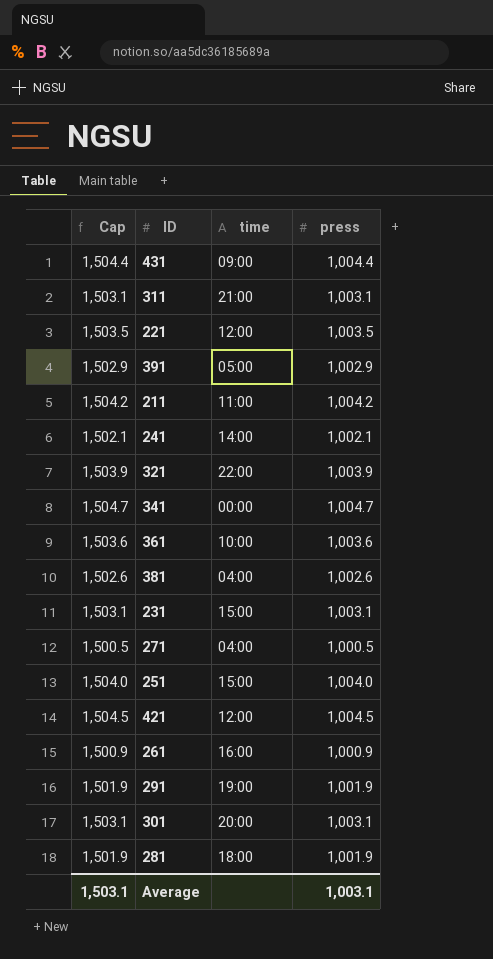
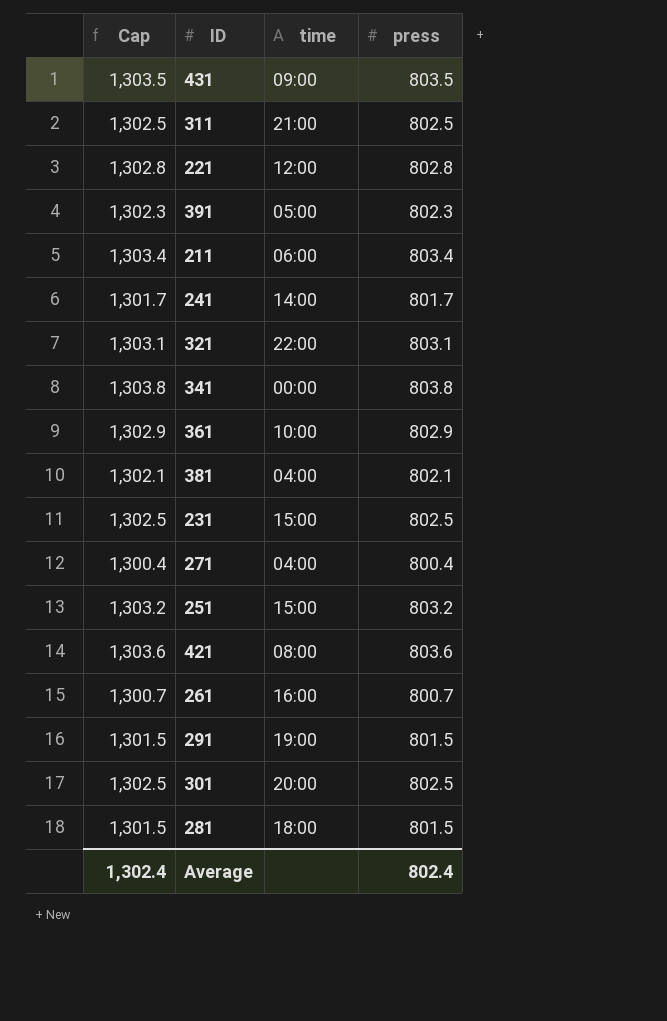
431 | Cap: 1,504.4 -> 1,303.5
431 | press: 1,004.4 -> 803.5
311 | Cap: 1,503.1 -> 1,302.5
311 | press: 1,003.1 -> 802.5
221 | Cap: 1,503.5 -> 1,302.8
221 | press: 1,003.5 -> 802.8
391 | Cap: 1,502.9 -> 1,302.3
391 | press: 1,002.9 -> 802.3
211 | Cap: 1,504.2 -> 1,303.4
211 | time: 11:00 -> 06:00
211 | press: 1,004.2 -> 803.4
241 | Cap: 1,502.1 -> 1,301.7
241 | press: 1,002.1 -> 801.7
321 | Cap: 1,503.9 -> 1,303.1
321 | press: 1,003.9 -> 803.1
341 | Cap: 1,504.7 -> 1,303.8
341 | press: 1,004.7 -> 803.8
361 | Cap: 1,503.6 -> 1,302.9
361 | press: 1,003.6 -> 802.9
381 | Cap: 1,502.6 -> 1,302.1
381 | press: 1,002.6 -> 802.1
231 | Cap: 1,503.1 -> 1,302.5
231 | press: 1,003.1 -> 802.5
271 | Cap: 1,500.5 -> 1,300.4
271 | press: 1,000.5 -> 800.4
251 | Cap: 1,504.0 -> 1,303.2
251 | press: 1,004.0 -> 803.2
421 | Cap: 1,504.5 -> 1,303.6
421 | time: 12:00 -> 08:00
421 | press: 1,004.5 -> 803.6
261 | Cap: 1,500.9 -> 1,300.7
261 | press: 1,000.9 -> 800.7
291 | Cap: 1,501.9 -> 1,301.5
291 | press: 1,001.9 -> 801.5
301 | Cap: 1,503.1 -> 1,302.5
301 | press: 1,003.1 -> 802.5
281 | Cap: 1,501.9 -> 1,301.5
281 | press: 1,001.9 -> 801.5
Average | Cap: 1,503.1 -> 1,302.4
Average | press: 1,003.1 -> 802.4

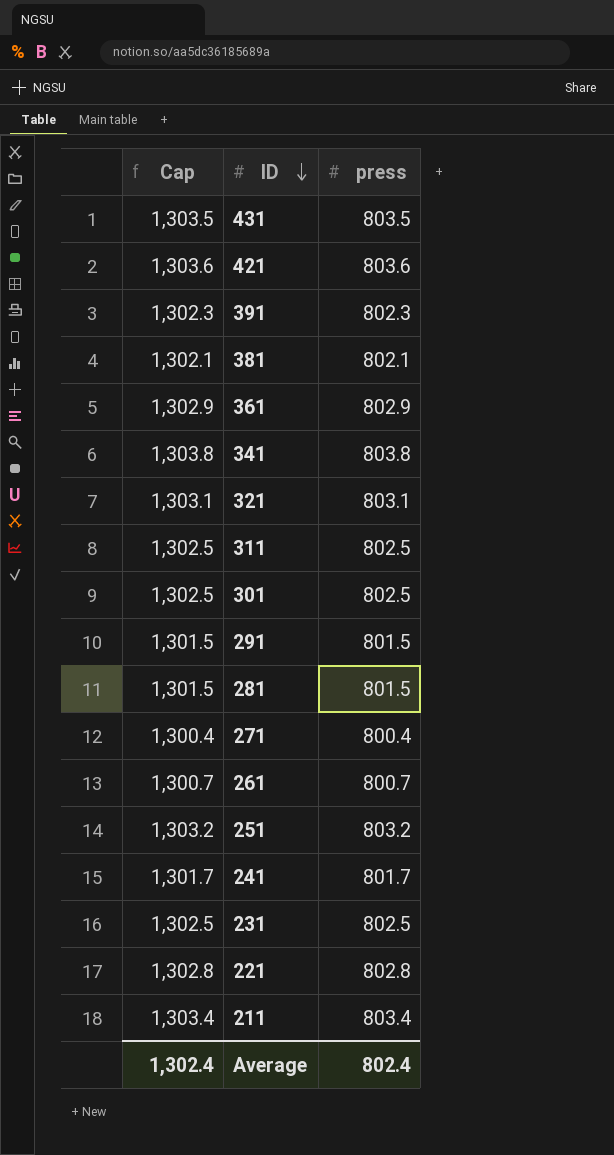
row order: none -> ID descending
column time | position: 3 -> none

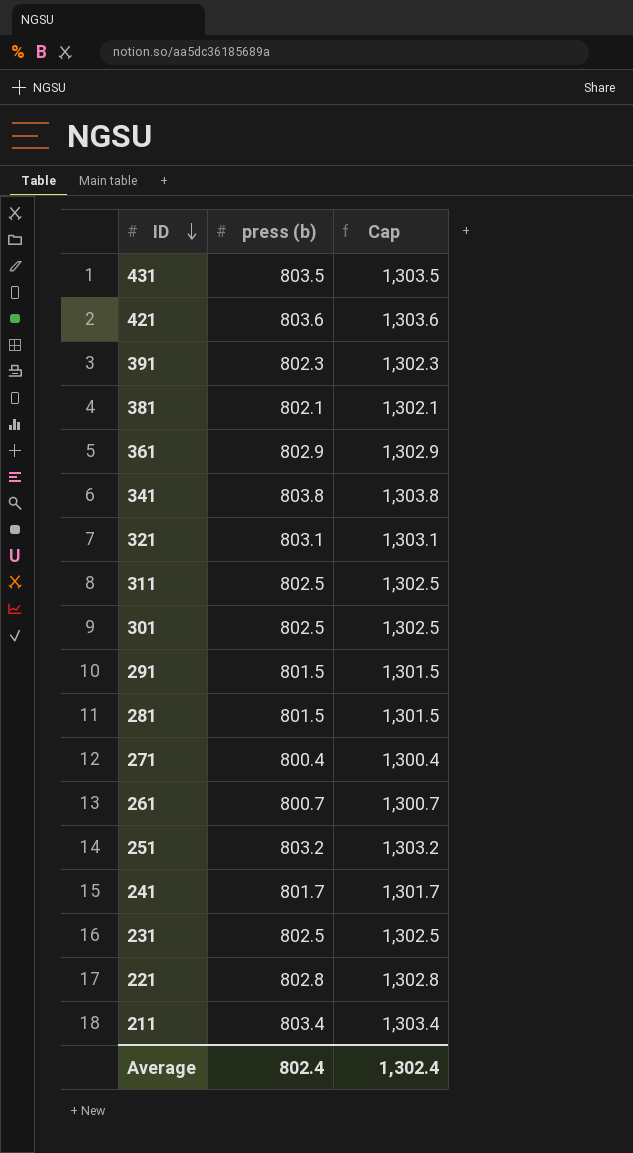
column name: press -> press (b)
column Cap | position: 1 -> 3

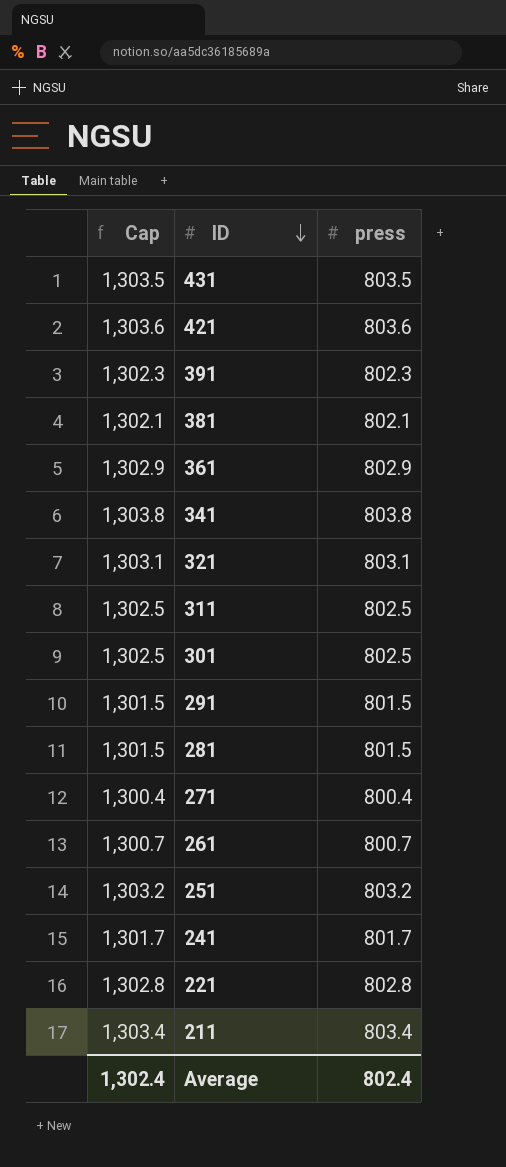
column Cap | position: 3 -> 1
column name: press (b) -> press
row 231: 802.5 | 1,302.5 -> none

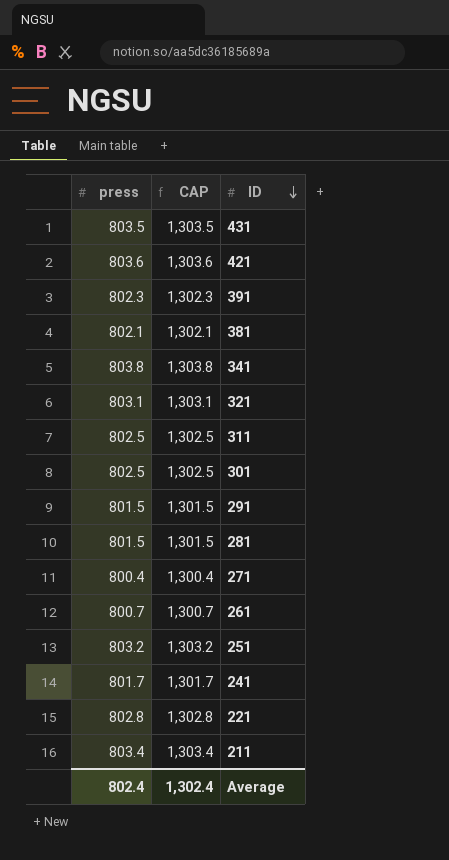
column press | position: 3 -> 1
column name: Cap -> CAP
row 361: 1,302.9 | 802.9 -> none

